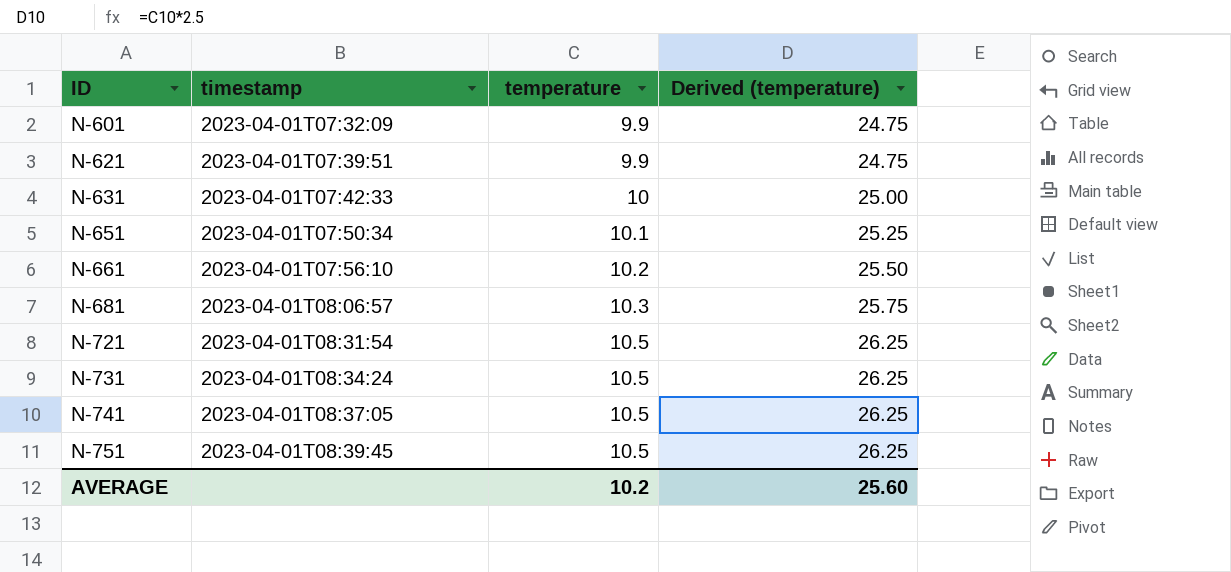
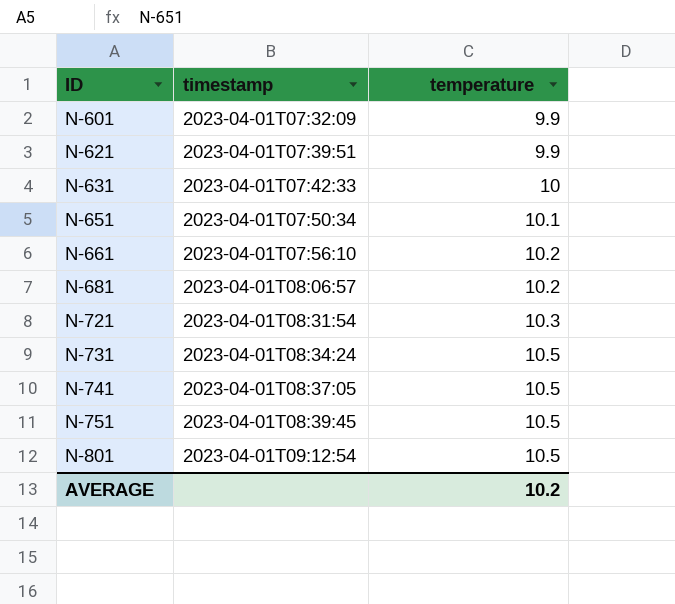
column Derived (temperature) | formula: [temperature] * 2.5 -> none
N-681 | temperature: 10.3 -> 10.2
N-721 | temperature: 10.5 -> 10.3
row N-801: none -> 2023-04-01T09:12:54 | 10.5

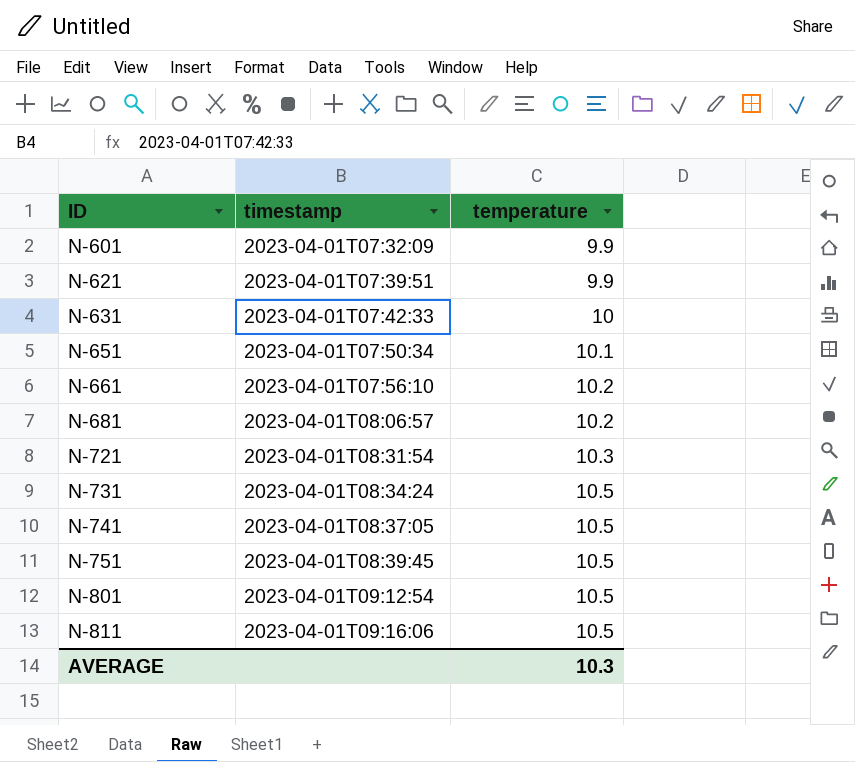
row N-811: none -> 2023-04-01T09:16:06 | 10.5
AVERAGE | temperature: 10.2 -> 10.3

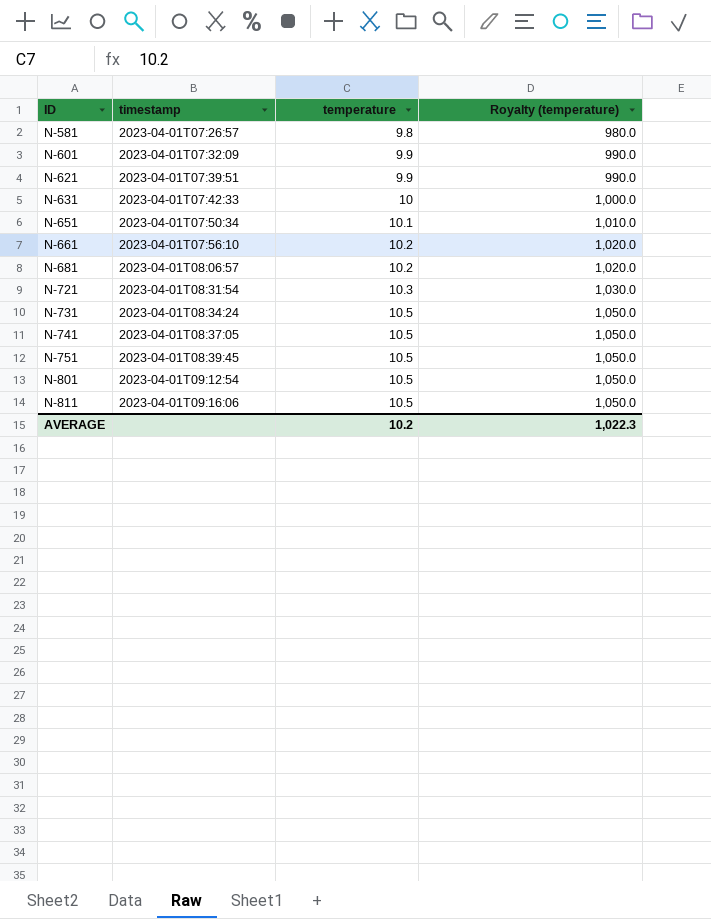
column Royalty (temperature) | formula: none -> [temperature] * 100
row N-581: none -> 2023-04-01T07:26:57 | 9.8 | 980.0
AVERAGE | temperature: 10.3 -> 10.2

